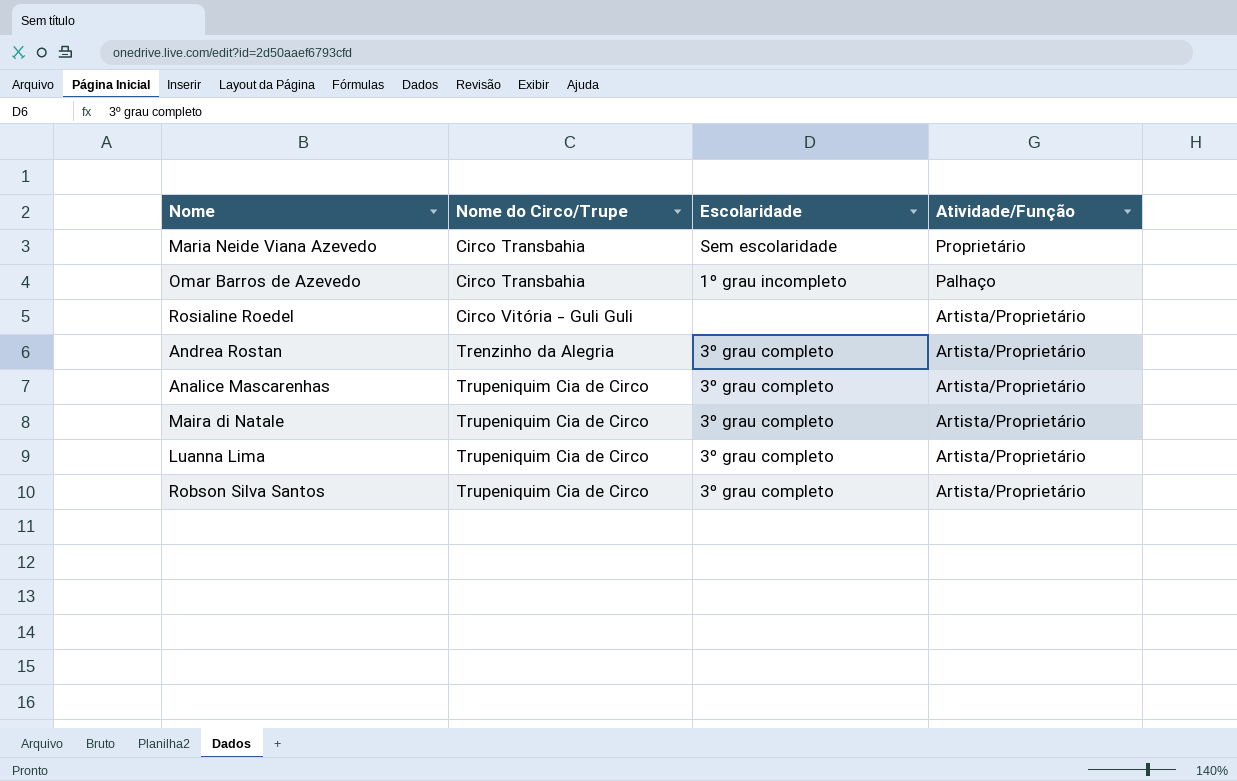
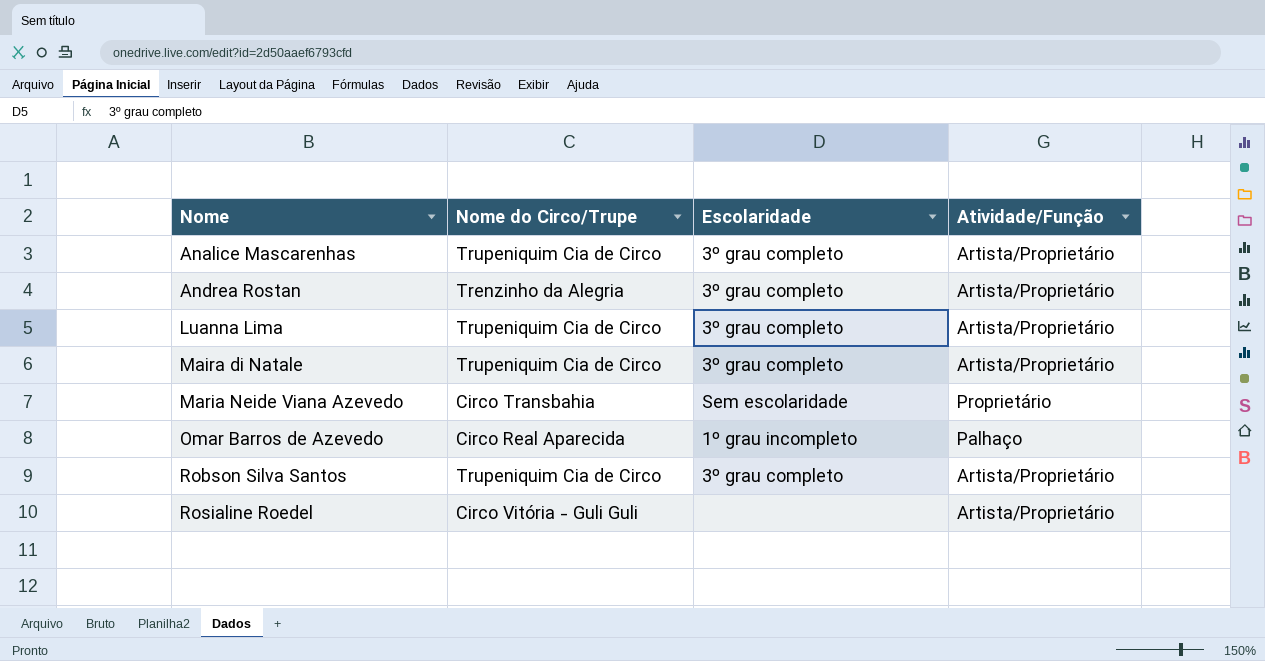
row order: Nome do Circo/Trupe ascending -> Nome ascending
Omar Barros de Azevedo | Nome do Circo/Trupe: Circo Transbahia -> Circo Real Aparecida

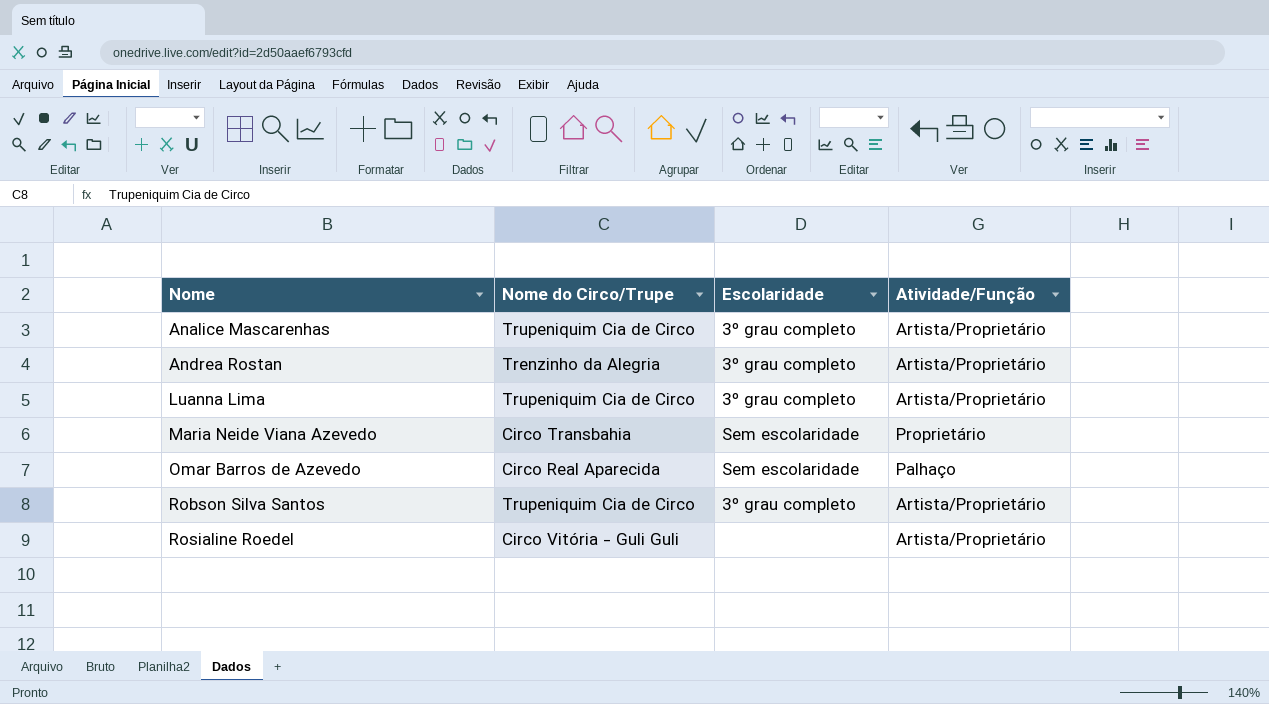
row Maira di Natale: Trupeniquim Cia de Circo | 3º grau completo | Artista/Proprietário -> none
Omar Barros de Azevedo | Escolaridade: 1º grau incompleto -> Sem escolaridade

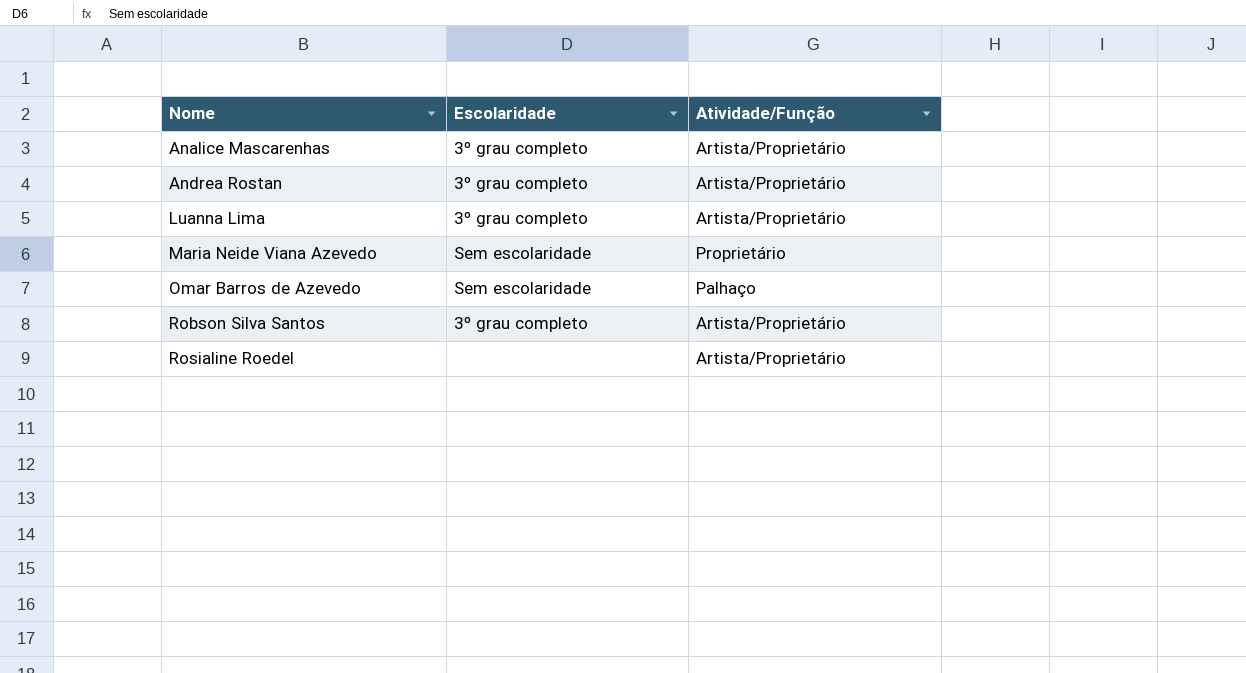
column Nome do Circo/Trupe | position: 2 -> none

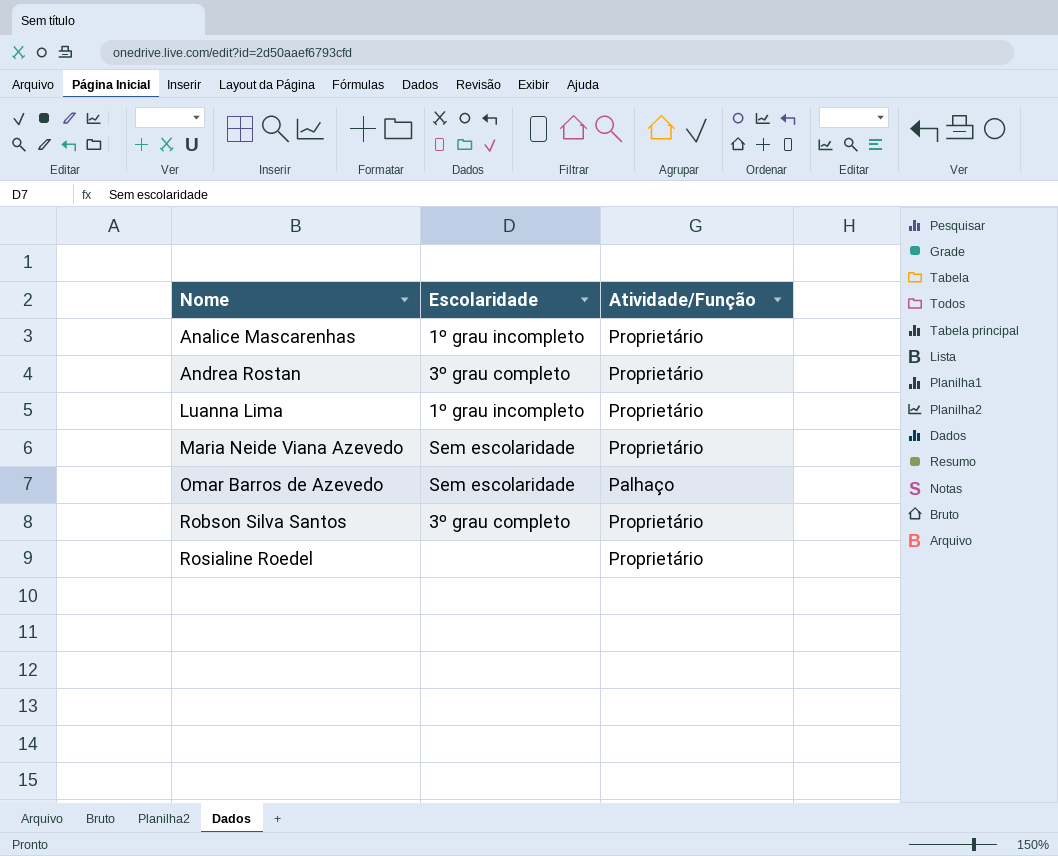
Analice Mascarenhas | Escolaridade: 3º grau completo -> 1º grau incompleto
Analice Mascarenhas | Atividade/Função: Artista/Proprietário -> Proprietário
Andrea Rostan | Atividade/Função: Artista/Proprietário -> Proprietário
Luanna Lima | Escolaridade: 3º grau completo -> 1º grau incompleto
Luanna Lima | Atividade/Função: Artista/Proprietário -> Proprietário
Robson Silva Santos | Atividade/Função: Artista/Proprietário -> Proprietário
Rosialine Roedel | Atividade/Função: Artista/Proprietário -> Proprietário

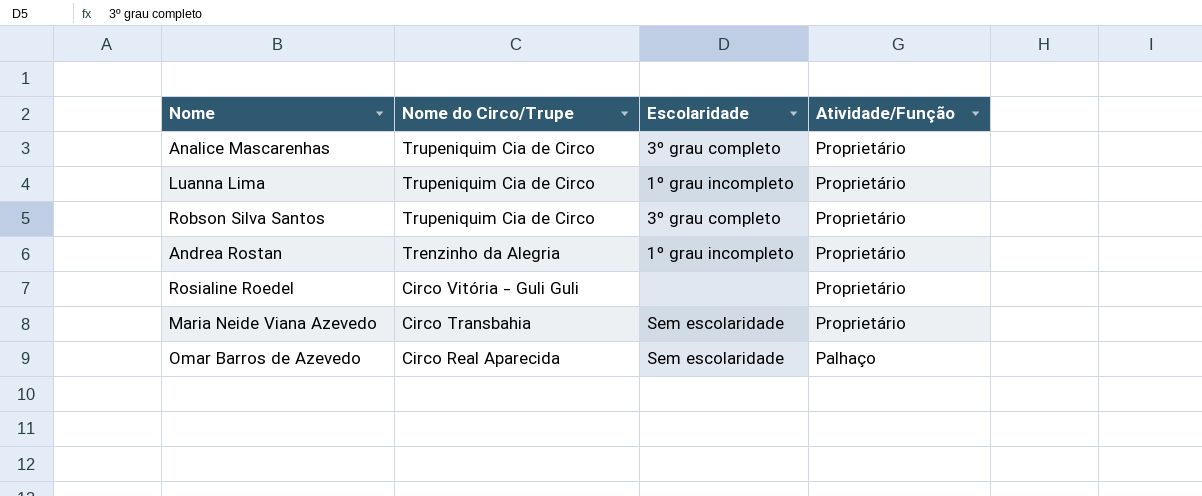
row order: Nome ascending -> Nome do Circo/Trupe descending
column Nome do Circo/Trupe | position: none -> 2
Analice Mascarenhas | Escolaridade: 1º grau incompleto -> 3º grau completo
Andrea Rostan | Escolaridade: 3º grau completo -> 1º grau incompleto

